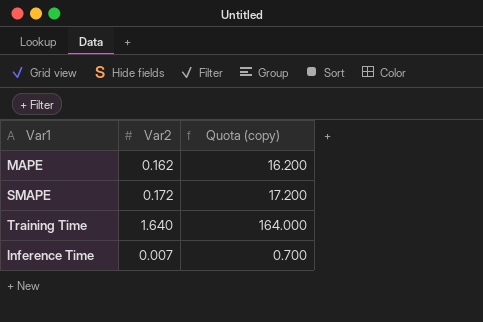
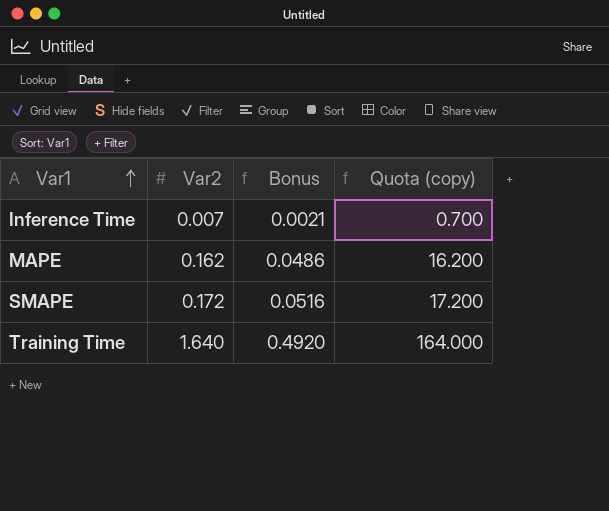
row order: none -> Var1 ascending
column Bonus | formula: none -> [Var2] * 0.3

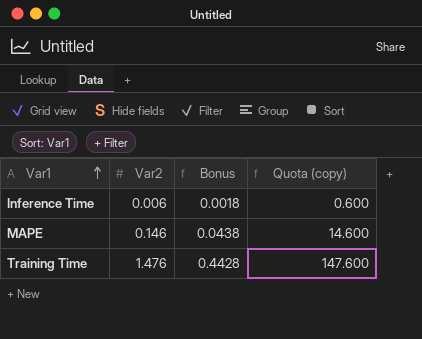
row SMAPE: 0.172 | 0.0516 | 17.200 -> none
Inference Time | Var2: 0.007 -> 0.006
Inference Time | Bonus: 0.0021 -> 0.0018
Inference Time | Quota (copy): 0.700 -> 0.600
MAPE | Var2: 0.162 -> 0.146
MAPE | Bonus: 0.0486 -> 0.0438
MAPE | Quota (copy): 16.200 -> 14.600
Training Time | Var2: 1.640 -> 1.476
Training Time | Bonus: 0.4920 -> 0.4428
Training Time | Quota (copy): 164.000 -> 147.600

